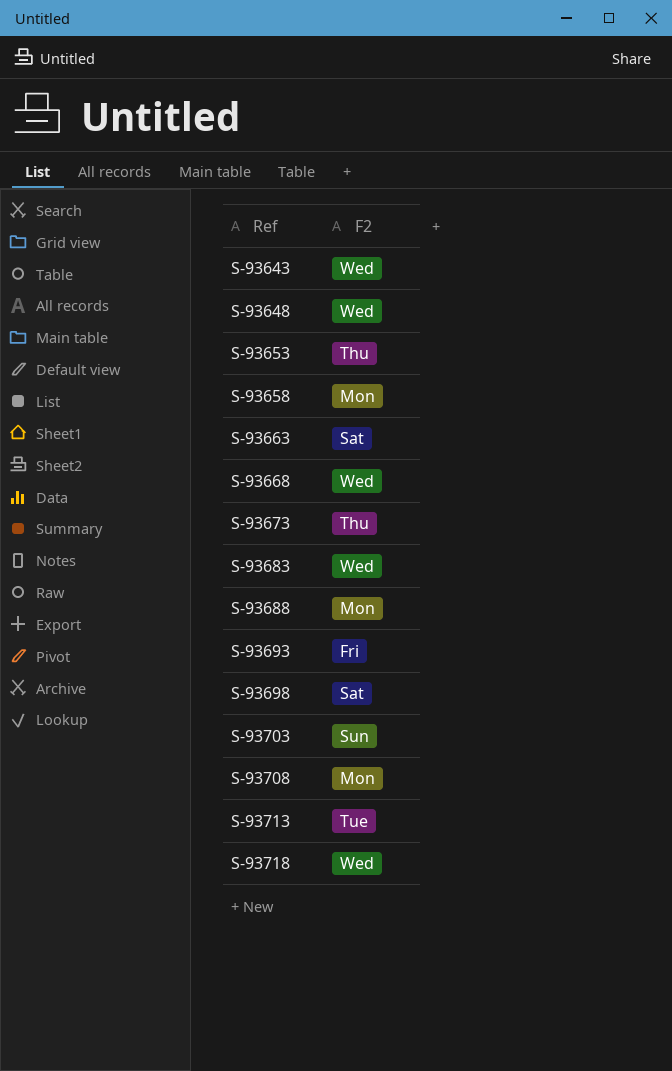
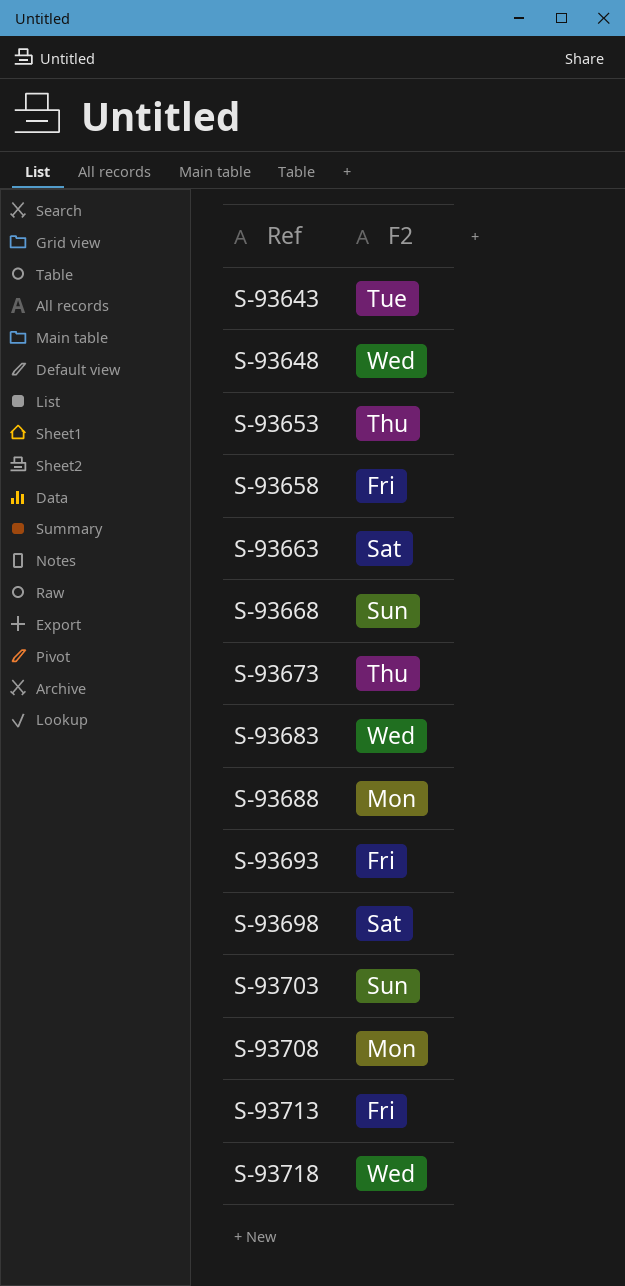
S-93643 | F2: Wed -> Tue
S-93658 | F2: Mon -> Fri
S-93668 | F2: Wed -> Sun
S-93713 | F2: Tue -> Fri

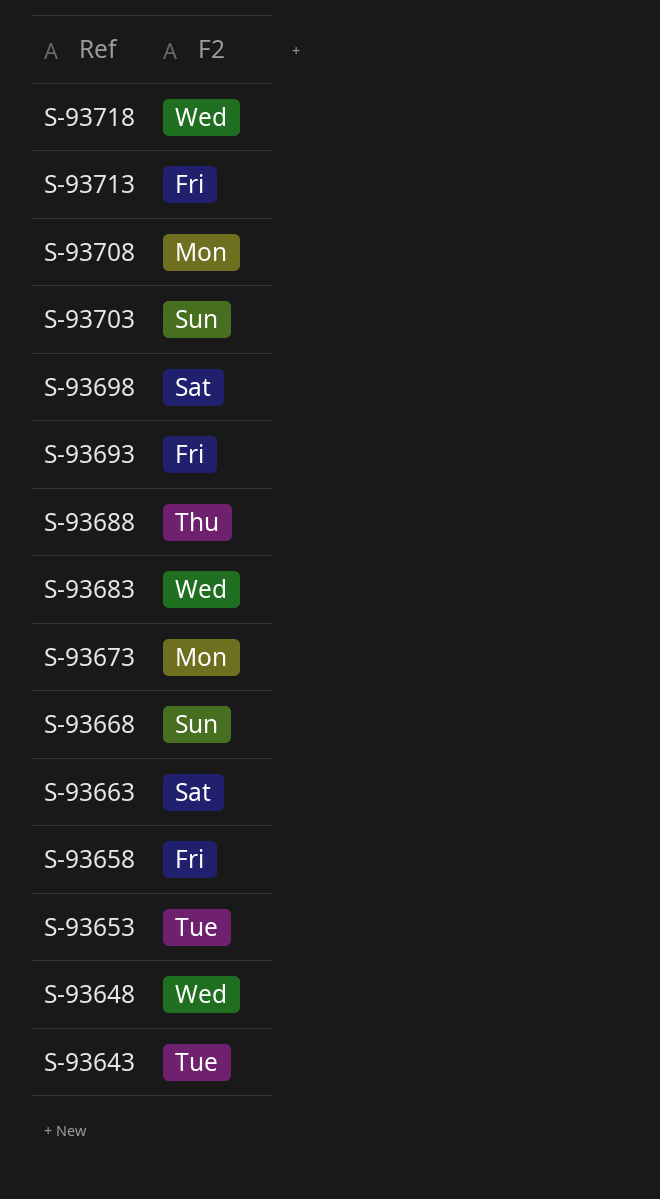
row order: Ref ascending -> Ref descending
S-93688 | F2: Mon -> Thu
S-93673 | F2: Thu -> Mon
S-93653 | F2: Thu -> Tue

